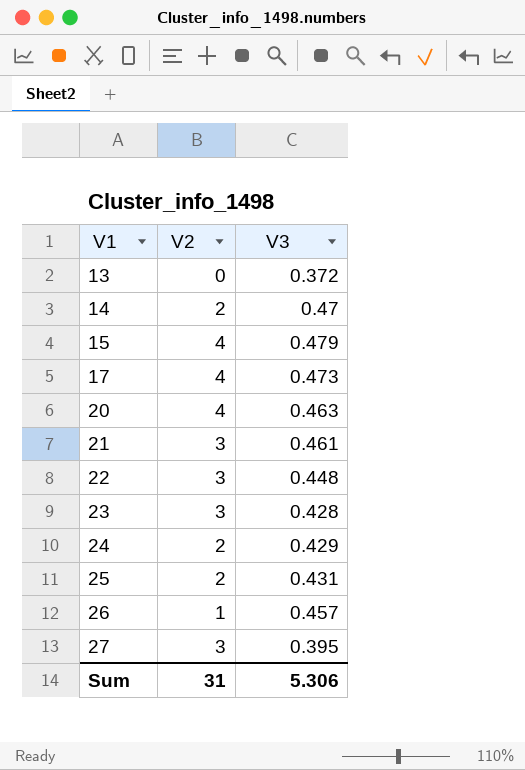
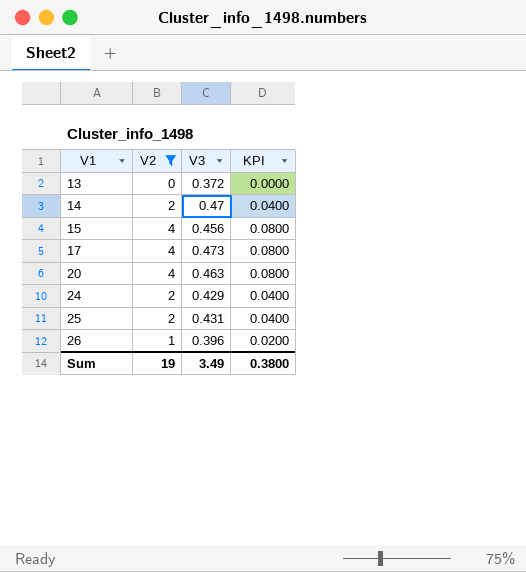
filter: none -> V2 != 3
column KPI | formula: none -> [V2] * 0.02
15 | V3: 0.479 -> 0.456
26 | V3: 0.457 -> 0.396
Sum | V2: 31 -> 19
Sum | V3: 5.306 -> 3.49

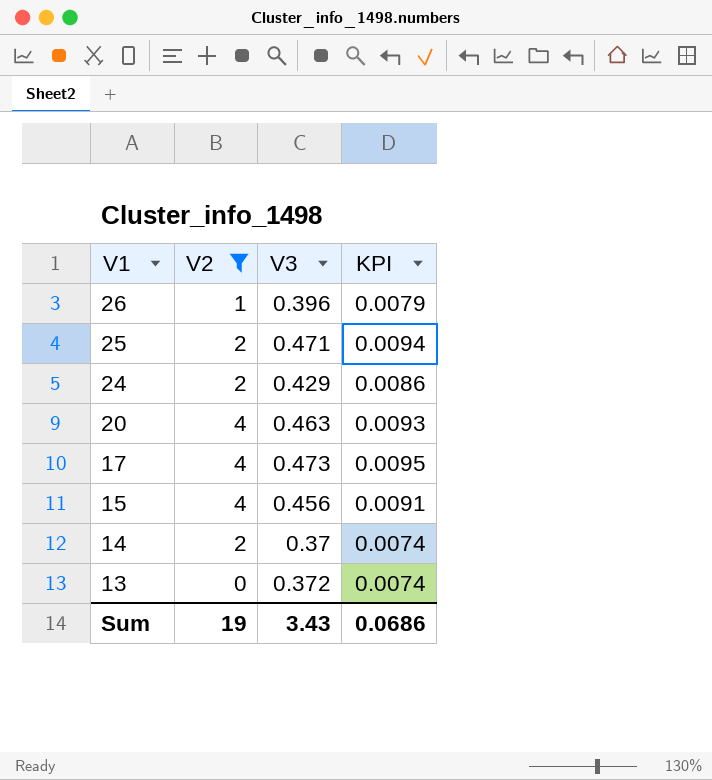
row order: V1 ascending -> V1 descending
column KPI | formula: [V2] * 0.02 -> [V3] * 0.02
25 | V3: 0.431 -> 0.471
14 | V3: 0.47 -> 0.37
Sum | V3: 3.49 -> 3.43
Sum | KPI: 0.3800 -> 0.0686

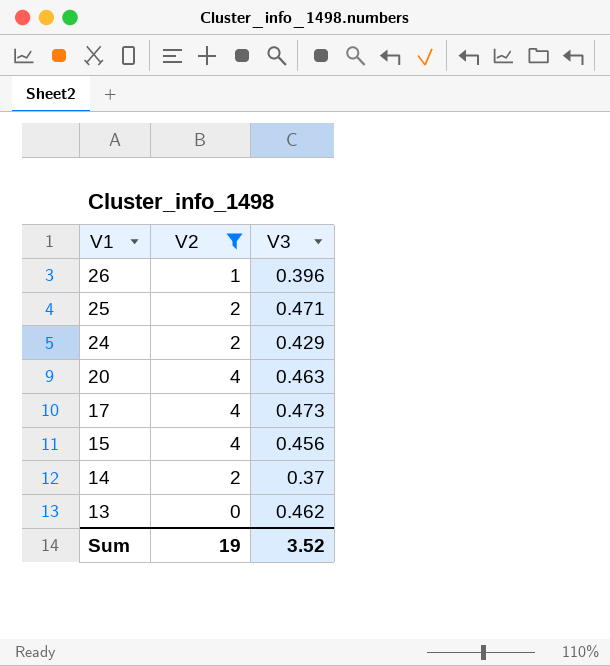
column KPI | formula: [V3] * 0.02 -> none
13 | V3: 0.372 -> 0.462
Sum | V3: 3.43 -> 3.52

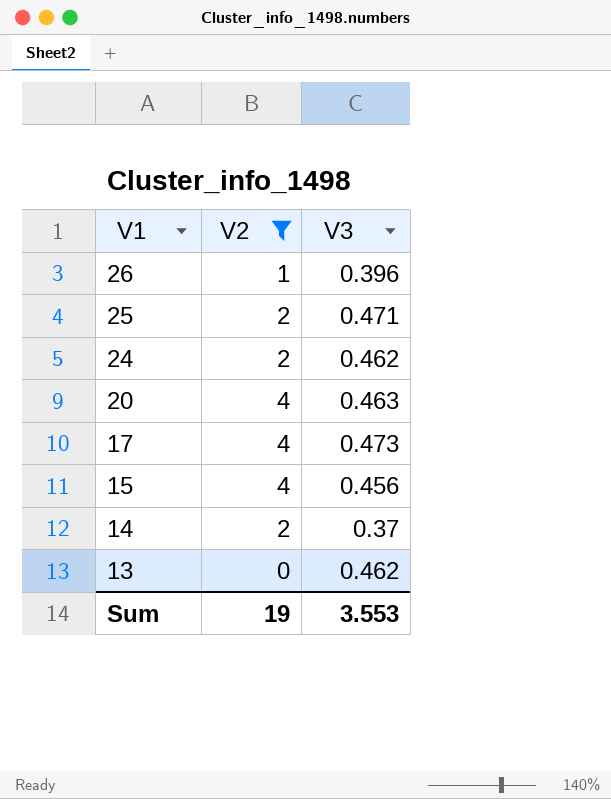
24 | V3: 0.429 -> 0.462
Sum | V3: 3.52 -> 3.553

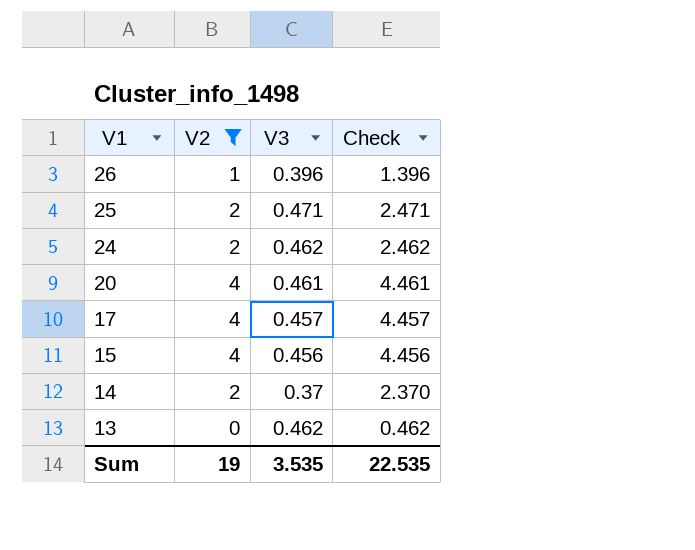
column Check | formula: none -> [V2] + [V3]
20 | V3: 0.463 -> 0.461
17 | V3: 0.473 -> 0.457
Sum | V3: 3.553 -> 3.535

